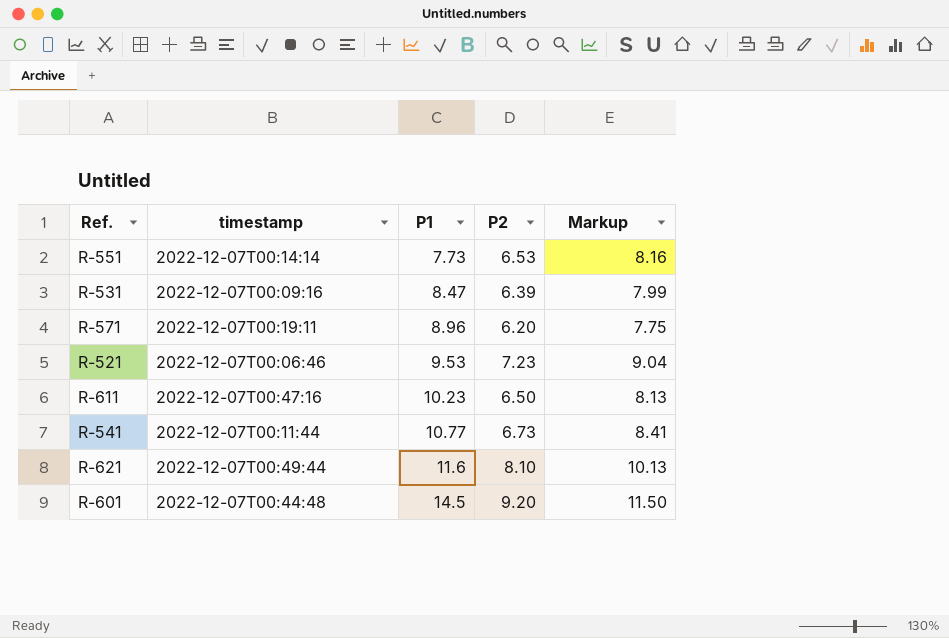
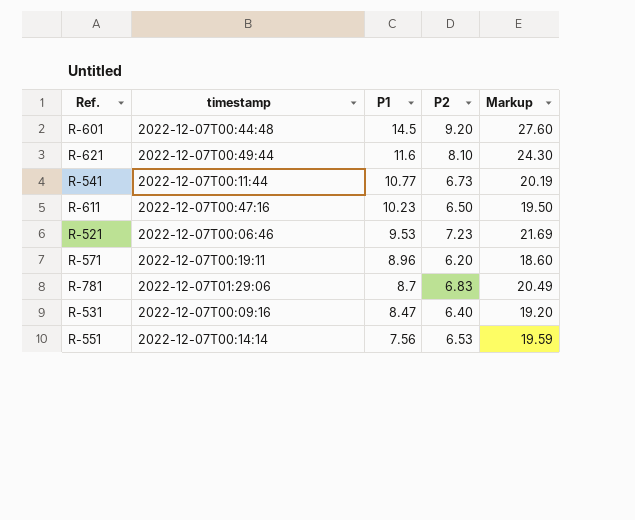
row order: P1 ascending -> P1 descending
column Markup | formula: [P2] * 1.25 -> [P2] * 3
row R-781: none -> 2022-12-07T01:29:06 | 8.7 | 6.83 | 20.49
R-531 | P2: 6.39 -> 6.40
R-551 | P1: 7.73 -> 7.56

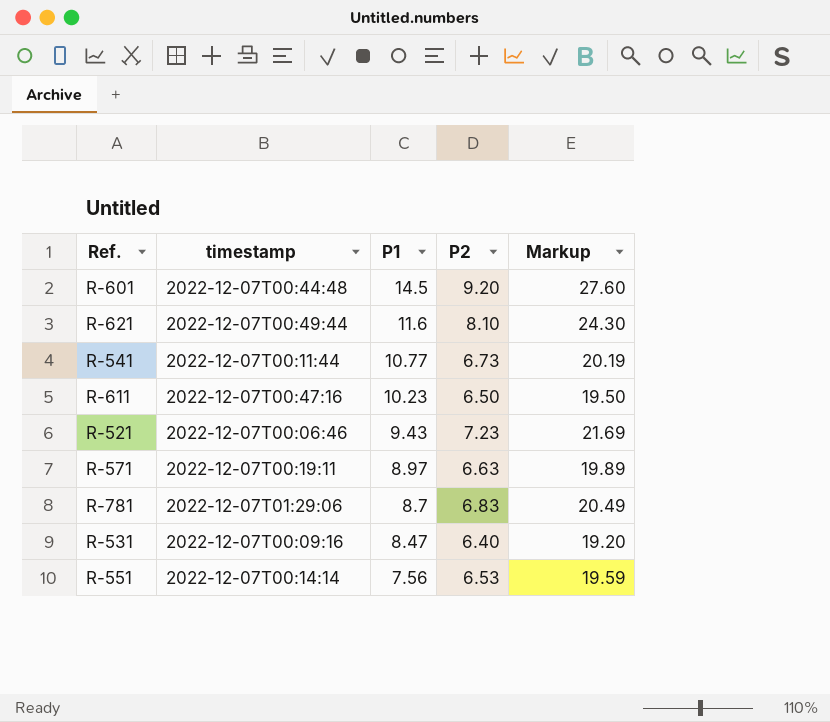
R-521 | P1: 9.53 -> 9.43
R-571 | P1: 8.96 -> 8.97
R-571 | P2: 6.20 -> 6.63
R-571 | Markup: 18.60 -> 19.89

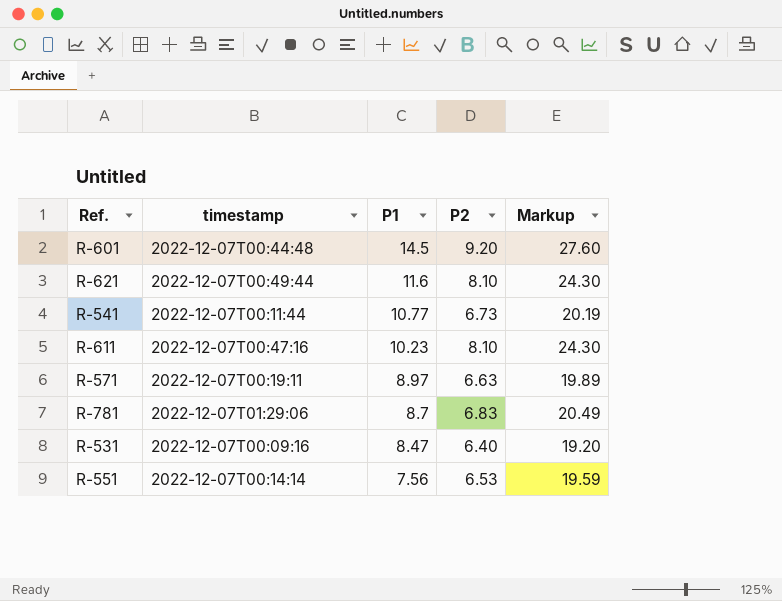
row R-521: 2022-12-07T00:06:46 | 9.43 | 7.23 | 21.69 -> none
R-611 | P2: 6.50 -> 8.10
R-611 | Markup: 19.50 -> 24.30

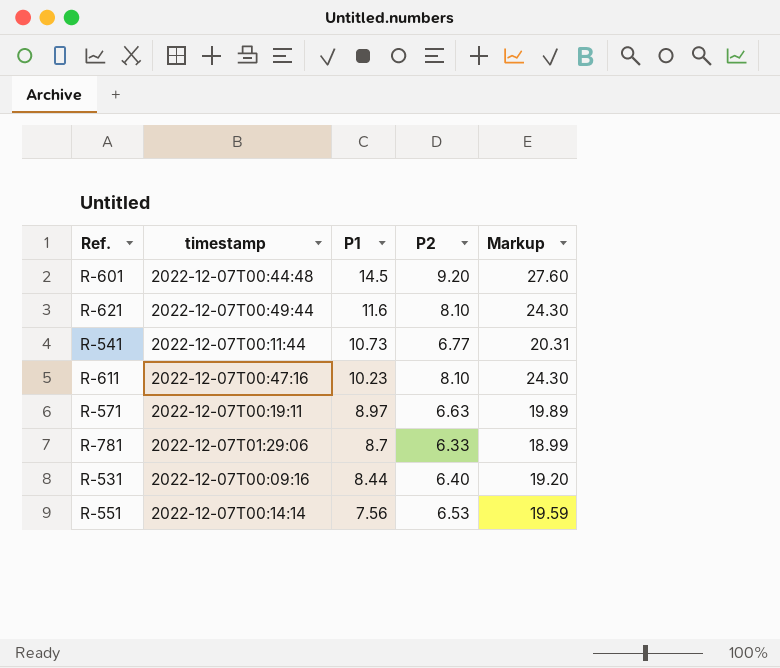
R-541 | P1: 10.77 -> 10.73
R-541 | P2: 6.73 -> 6.77
R-541 | Markup: 20.19 -> 20.31
R-781 | P2: 6.83 -> 6.33
R-781 | Markup: 20.49 -> 18.99
R-531 | P1: 8.47 -> 8.44

